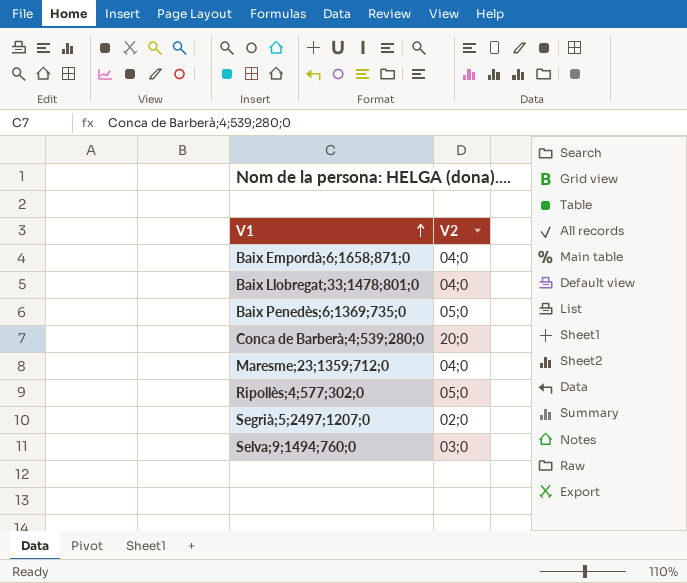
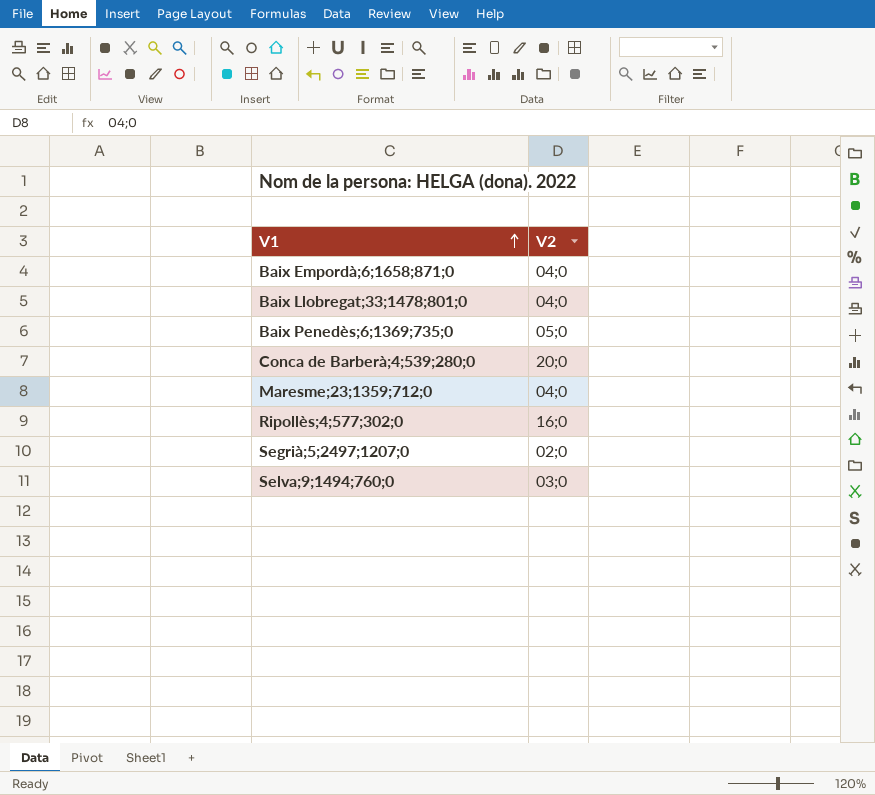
Ripollès;4;577;302;0 | V2: 05;0 -> 16;0

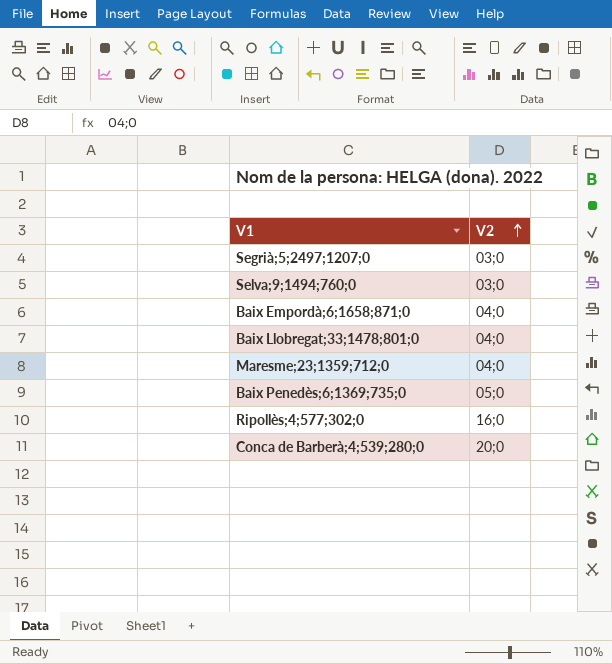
row order: V1 ascending -> V2 ascending
Segrià;5;2497;1207;0 | V2: 02;0 -> 03;0

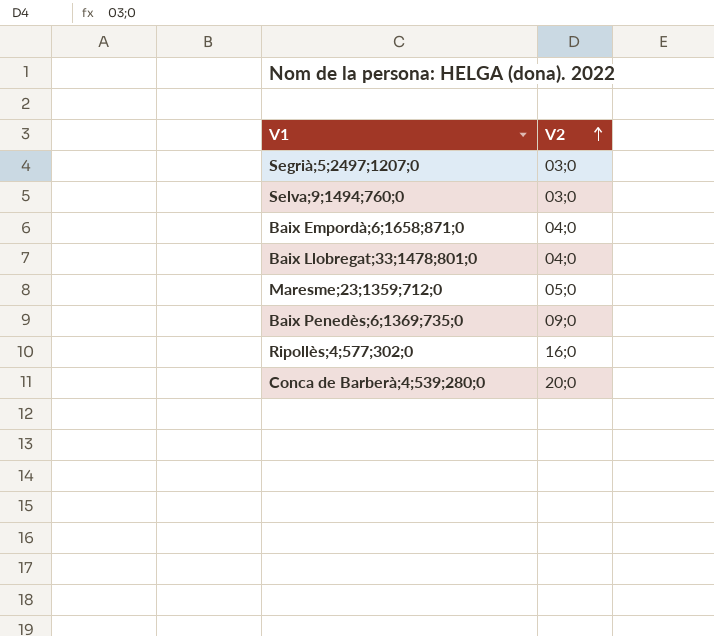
Maresme;23;1359;712;0 | V2: 04;0 -> 05;0
Baix Penedès;6;1369;735;0 | V2: 05;0 -> 09;0

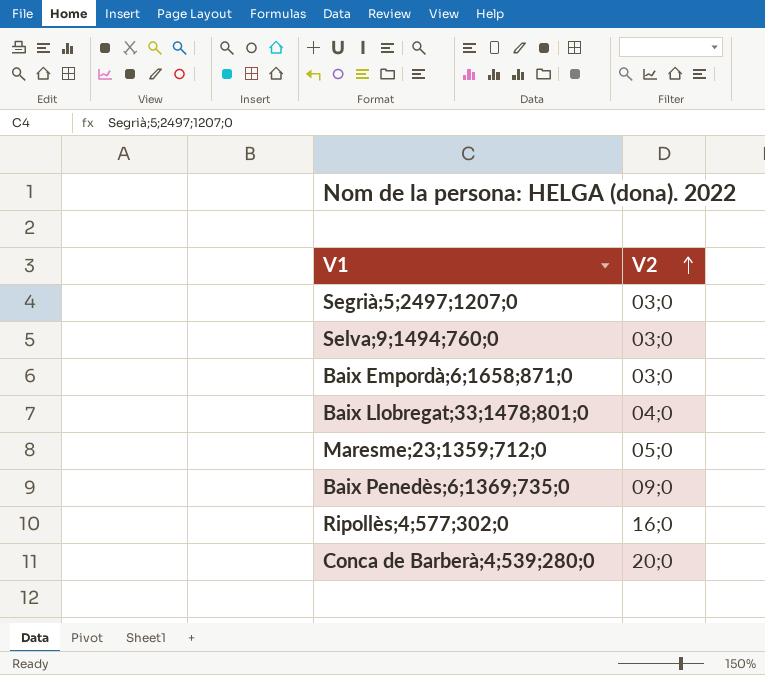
Baix Empordà;6;1658;871;0 | V2: 04;0 -> 03;0

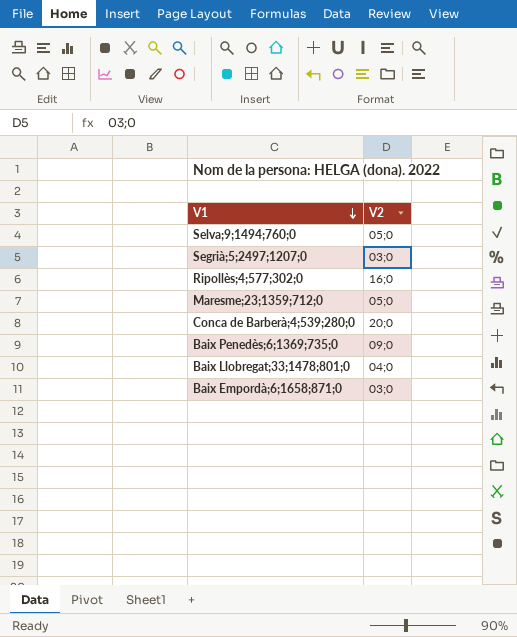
row order: V2 ascending -> V1 descending
Selva;9;1494;760;0 | V2: 03;0 -> 05;0

